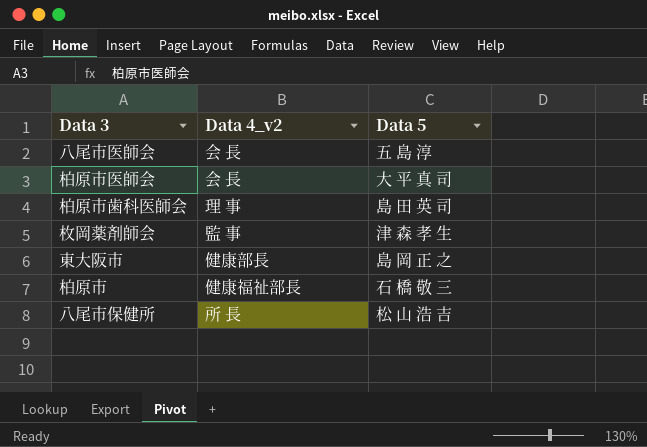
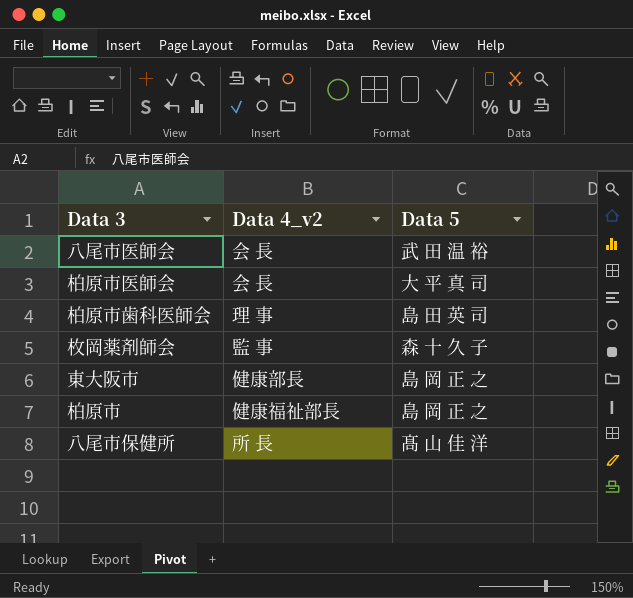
八尾市医師会 | Data 5: 五 島 淳 -> 武 田 温 裕
枚岡薬剤師会 | Data 5: 津 森 孝 生 -> 森 十 久 子
柏原市 | Data 5: 石 橋 敬 三 -> 島 岡 正 之
八尾市保健所 | Data 5: 松 山 浩 吉 -> 髙 山 佳 洋

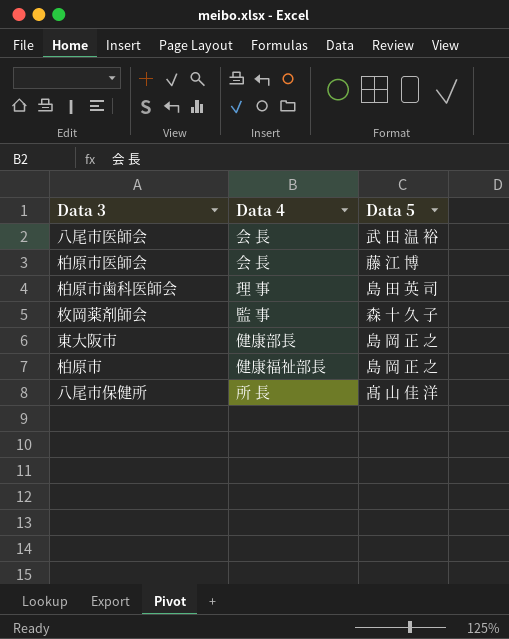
column name: Data 4_v2 -> Data 4
柏原市医師会 | Data 5: 大 平 真 司 -> 藤 江 博

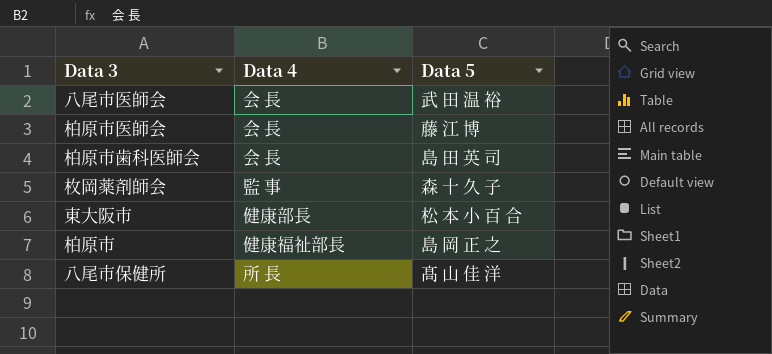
柏原市歯科医師会 | Data 4: 理 事 -> 会 長
東大阪市 | Data 5: 島 岡 正 之 -> 松 本 小 百 合

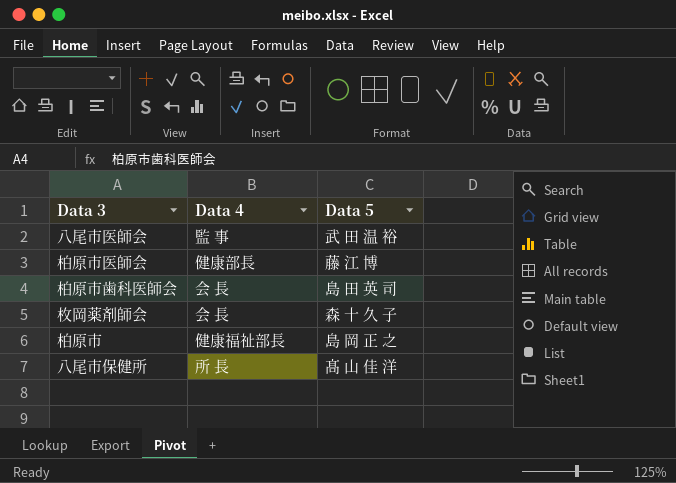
row 東大阪市: 健康部長 | 松 本 小 百 合 -> none
八尾市医師会 | Data 4: 会 長 -> 監 事
柏原市医師会 | Data 4: 会 長 -> 健康部長
枚岡薬剤師会 | Data 4: 監 事 -> 会 長

